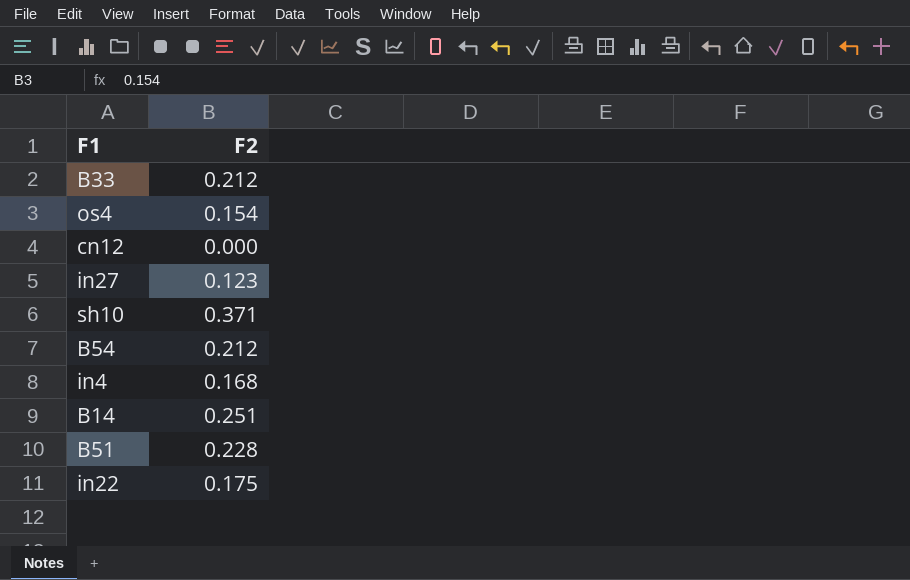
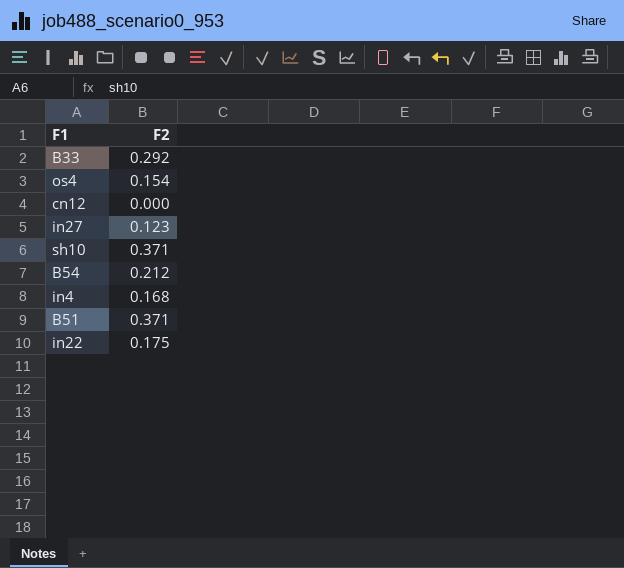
row B14: 0.251 -> none
B33 | F2: 0.212 -> 0.292
B51 | F2: 0.228 -> 0.371

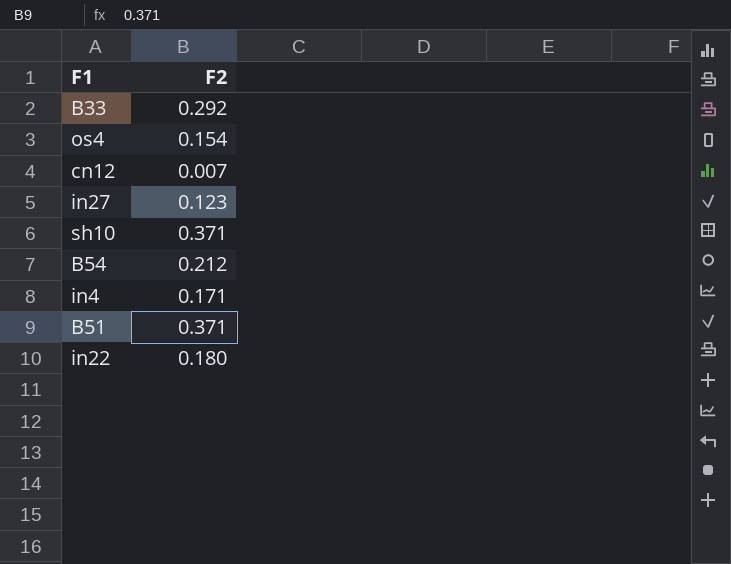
cn12 | F2: 0.000 -> 0.007
in4 | F2: 0.168 -> 0.171
in22 | F2: 0.175 -> 0.180

